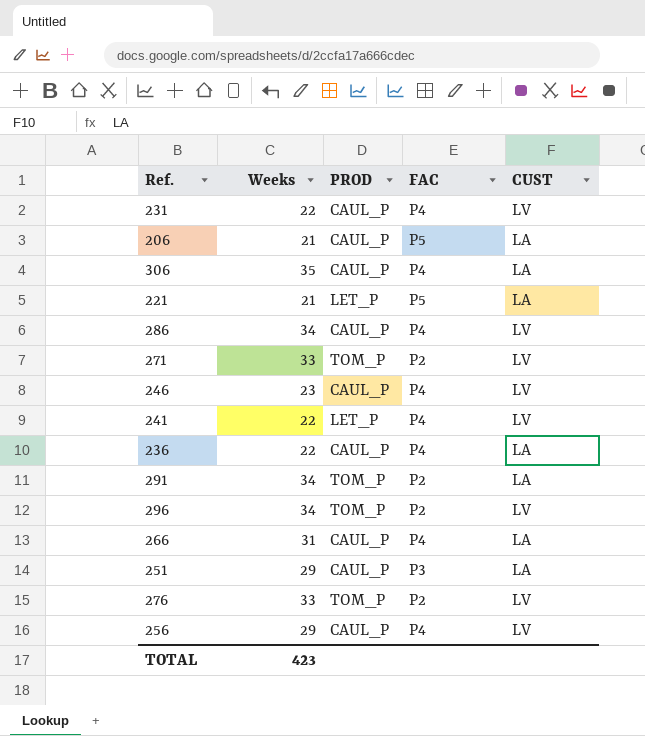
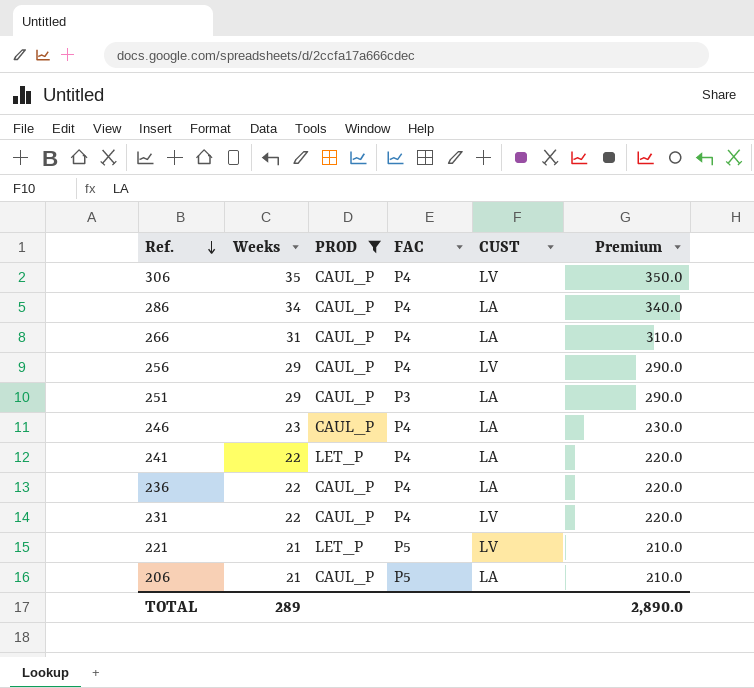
filter: none -> PROD != TOM_P
row order: none -> Ref. descending
column Premium | formula: none -> [Weeks] * 10
306 | CUST: LA -> LV
286 | CUST: LV -> LA
246 | CUST: LV -> LA
241 | CUST: LV -> LA
221 | CUST: LA -> LV
TOTAL | Weeks: 423 -> 289

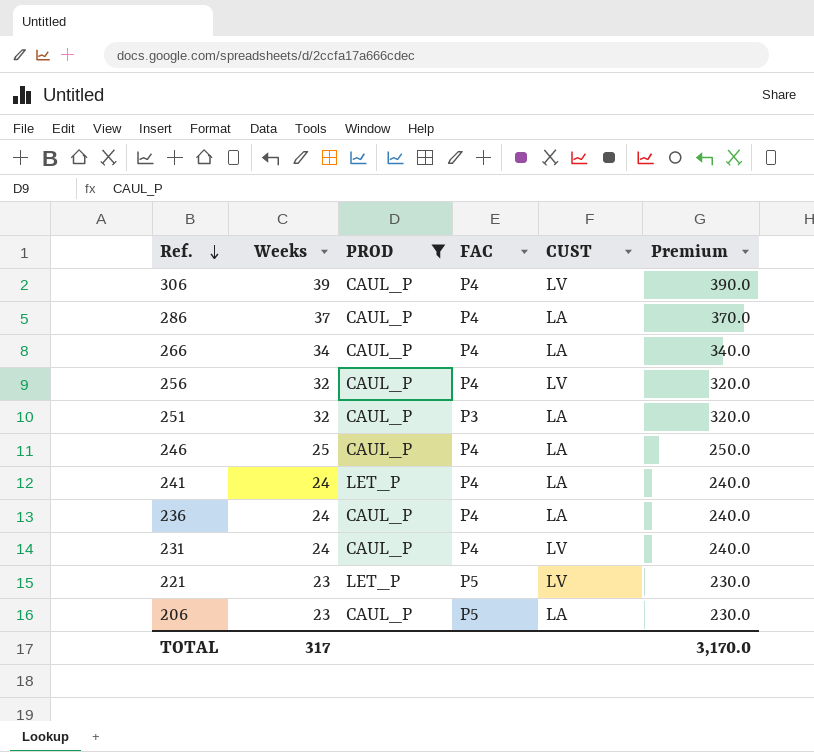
306 | Weeks: 35 -> 39
306 | Premium: 350.0 -> 390.0
286 | Weeks: 34 -> 37
286 | Premium: 340.0 -> 370.0
266 | Weeks: 31 -> 34
266 | Premium: 310.0 -> 340.0
256 | Weeks: 29 -> 32
256 | Premium: 290.0 -> 320.0
251 | Weeks: 29 -> 32
251 | Premium: 290.0 -> 320.0
246 | Weeks: 23 -> 25
246 | Premium: 230.0 -> 250.0
241 | Weeks: 22 -> 24
241 | Premium: 220.0 -> 240.0
236 | Weeks: 22 -> 24
236 | Premium: 220.0 -> 240.0
231 | Weeks: 22 -> 24
231 | Premium: 220.0 -> 240.0
221 | Weeks: 21 -> 23
221 | Premium: 210.0 -> 230.0
206 | Weeks: 21 -> 23
206 | Premium: 210.0 -> 230.0
TOTAL | Weeks: 289 -> 317
TOTAL | Premium: 2,890.0 -> 3,170.0

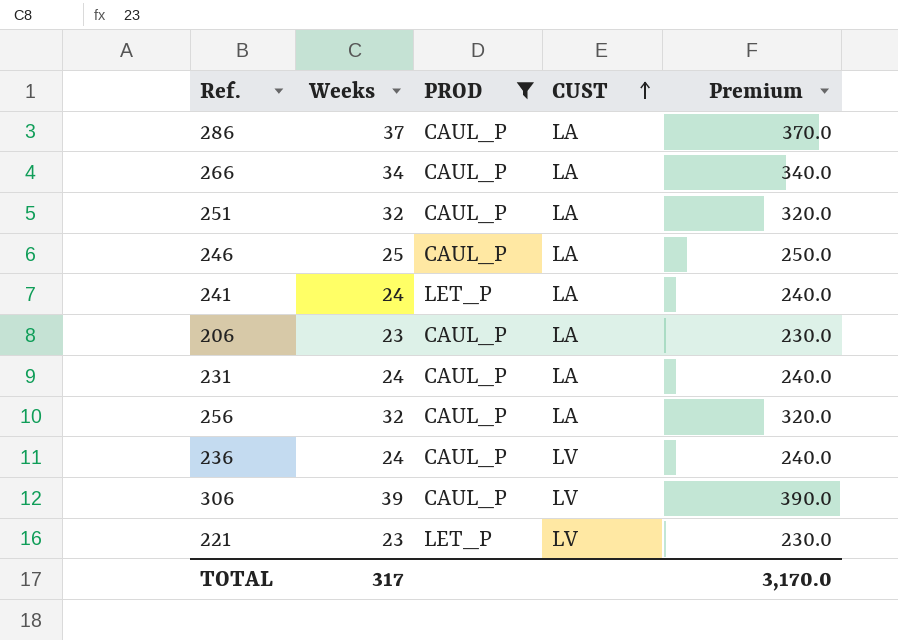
row order: Ref. descending -> CUST ascending
column FAC | position: 4 -> none
231 | CUST: LV -> LA
256 | CUST: LV -> LA
236 | CUST: LA -> LV

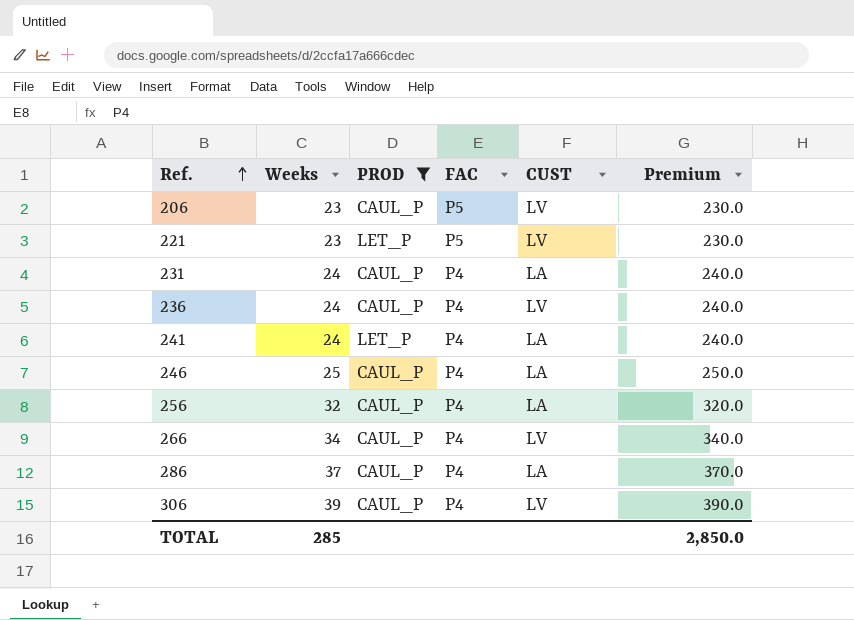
row order: CUST ascending -> Ref. ascending
column FAC | position: none -> 4
row 251: 32 | CAUL_P | LA | 320.0 -> none
206 | CUST: LA -> LV
266 | CUST: LA -> LV
TOTAL | Weeks: 317 -> 285
TOTAL | Premium: 3,170.0 -> 2,850.0

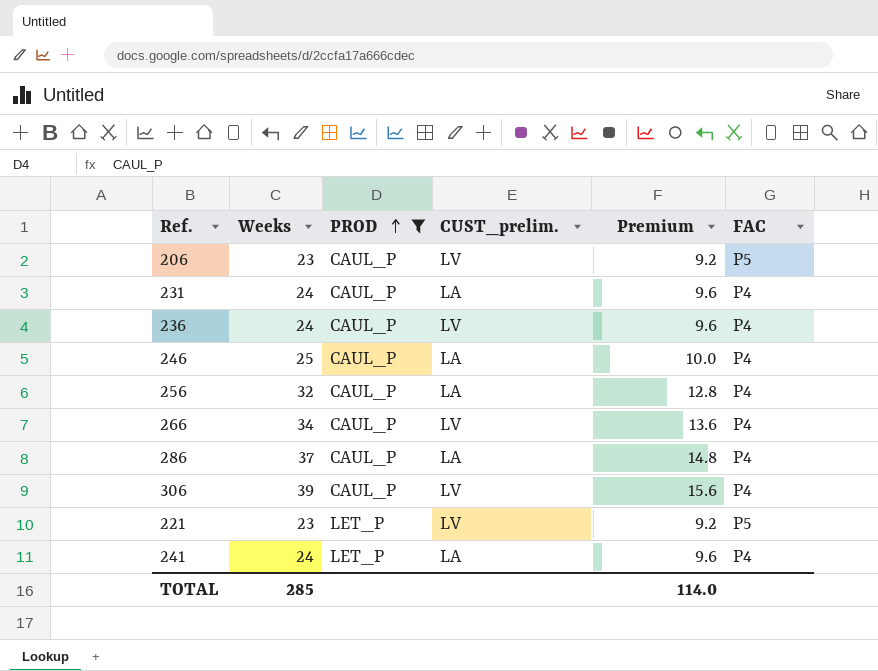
row order: Ref. ascending -> PROD ascending
column name: CUST -> CUST_prelim.
column Premium | formula: [Weeks] * 10 -> [Weeks] * 0.4
column FAC | position: 4 -> 6
TOTAL | Premium: 2,850.0 -> 114.0

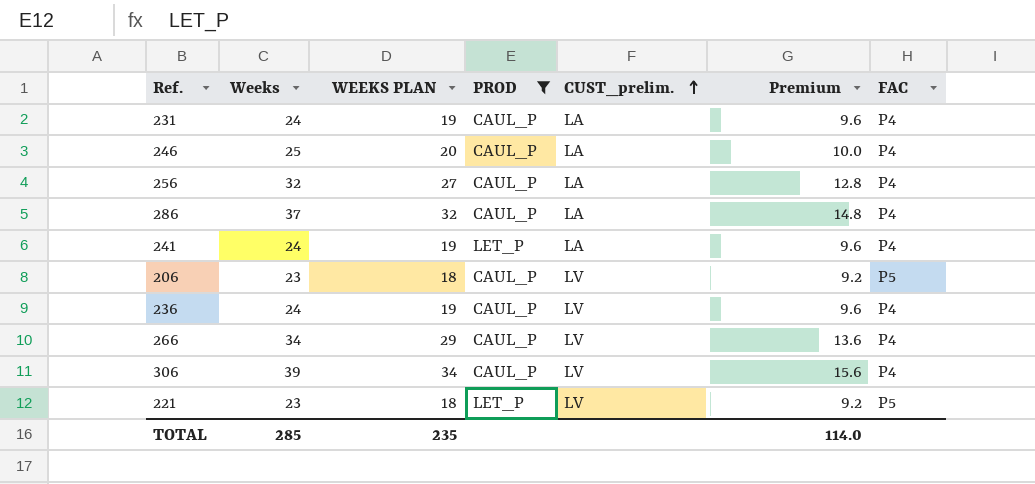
row order: PROD ascending -> CUST_prelim. ascending
column WEEKS PLAN | formula: none -> [Weeks] - 5

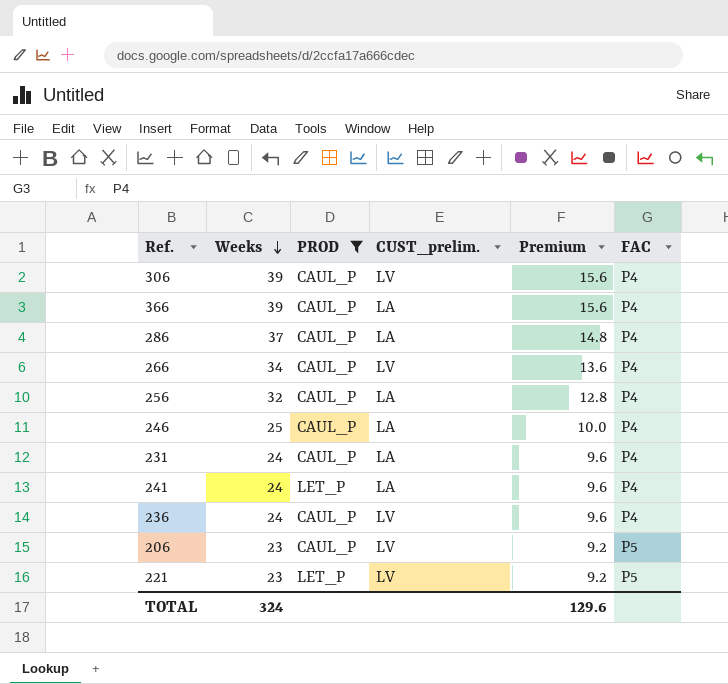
row order: CUST_prelim. ascending -> Weeks descending
column WEEKS PLAN | formula: [Weeks] - 5 -> none
row 366: none -> 39 | CAUL_P | LA | 15.6 | P4
TOTAL | Weeks: 285 -> 324
TOTAL | Premium: 114.0 -> 129.6

